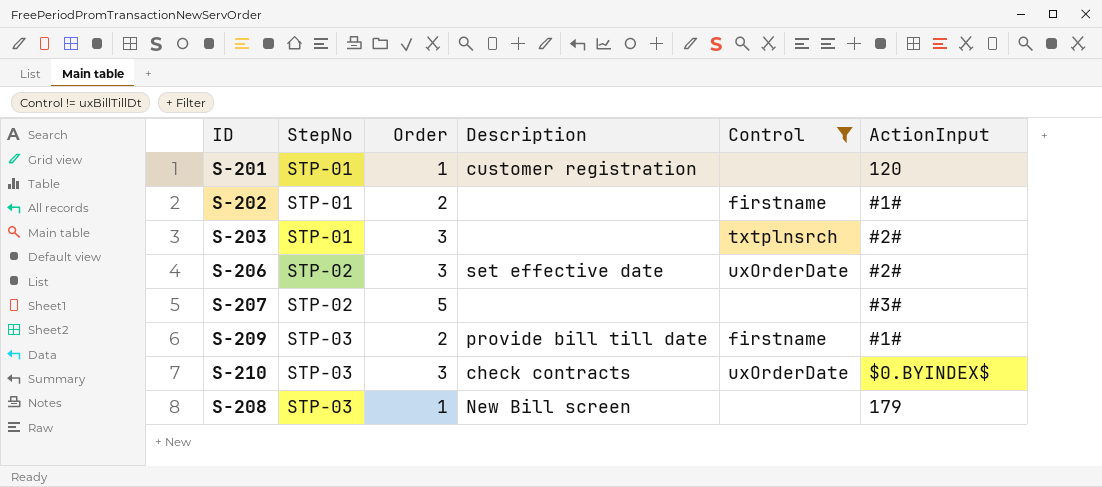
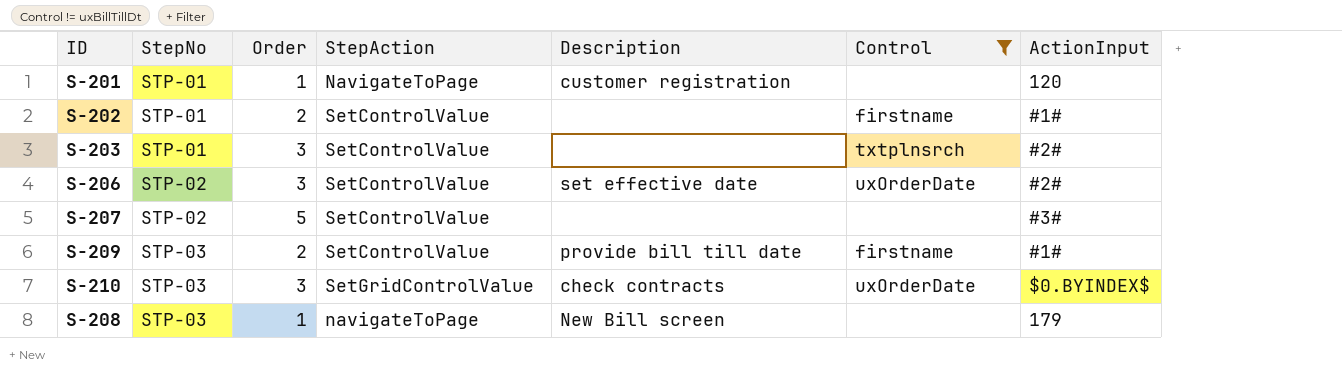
column StepAction | position: none -> 4

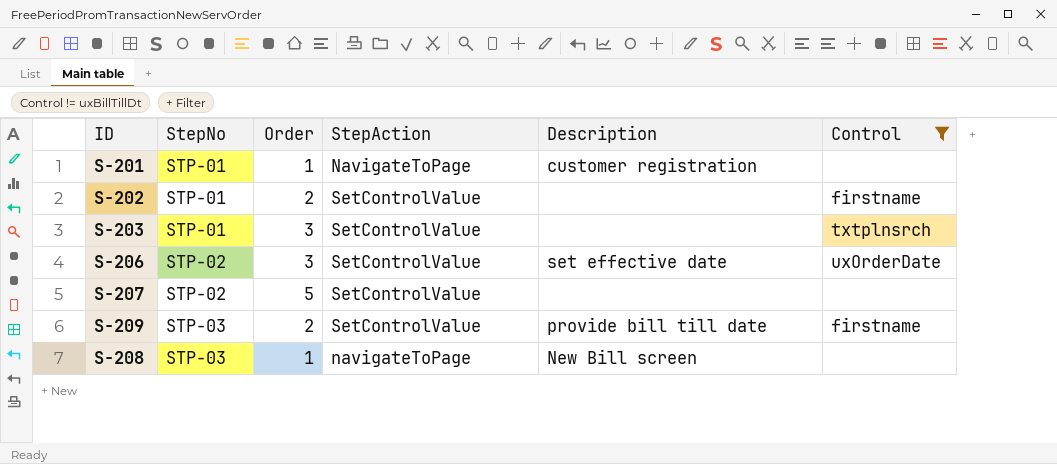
column ActionInput | position: 7 -> none
row S-210: STP-03 | 3 | SetGridControlValue | check contracts | uxOrderDate | $0.BYINDEX$ -> none

